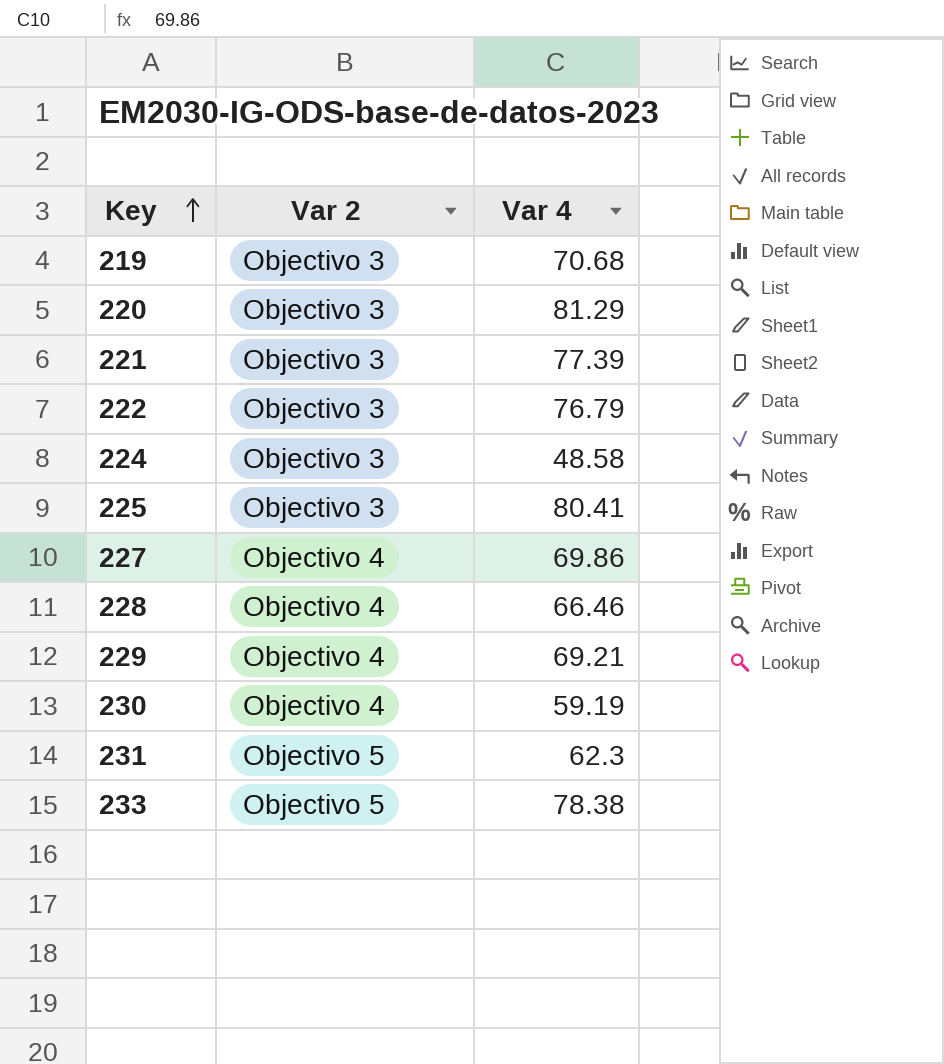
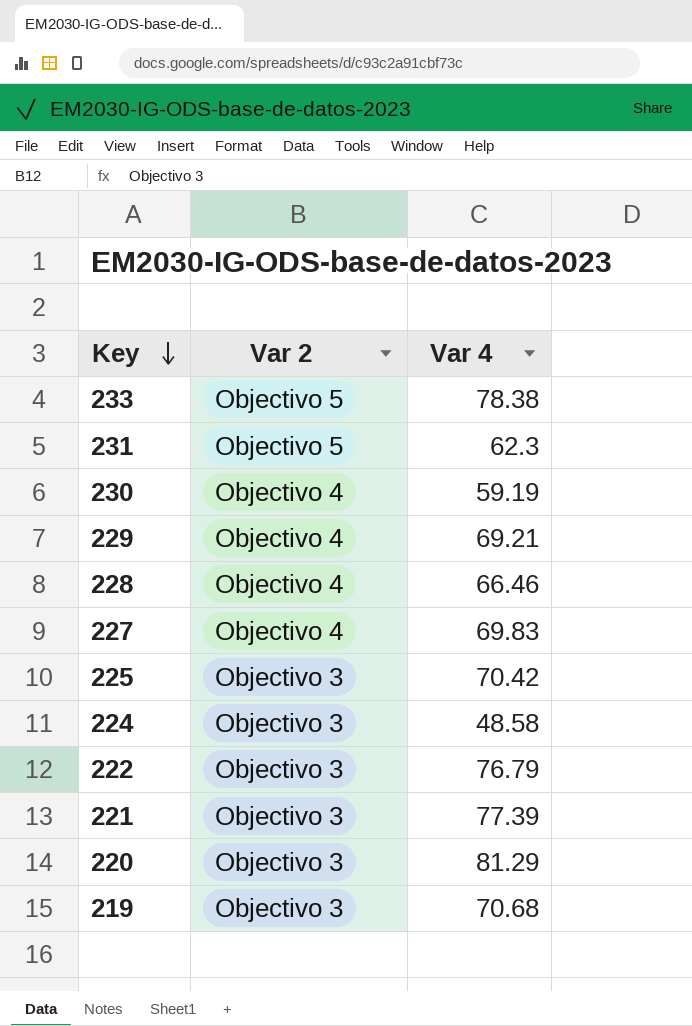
row order: Key ascending -> Key descending
227 | Var 4: 69.86 -> 69.83
225 | Var 4: 80.41 -> 70.42

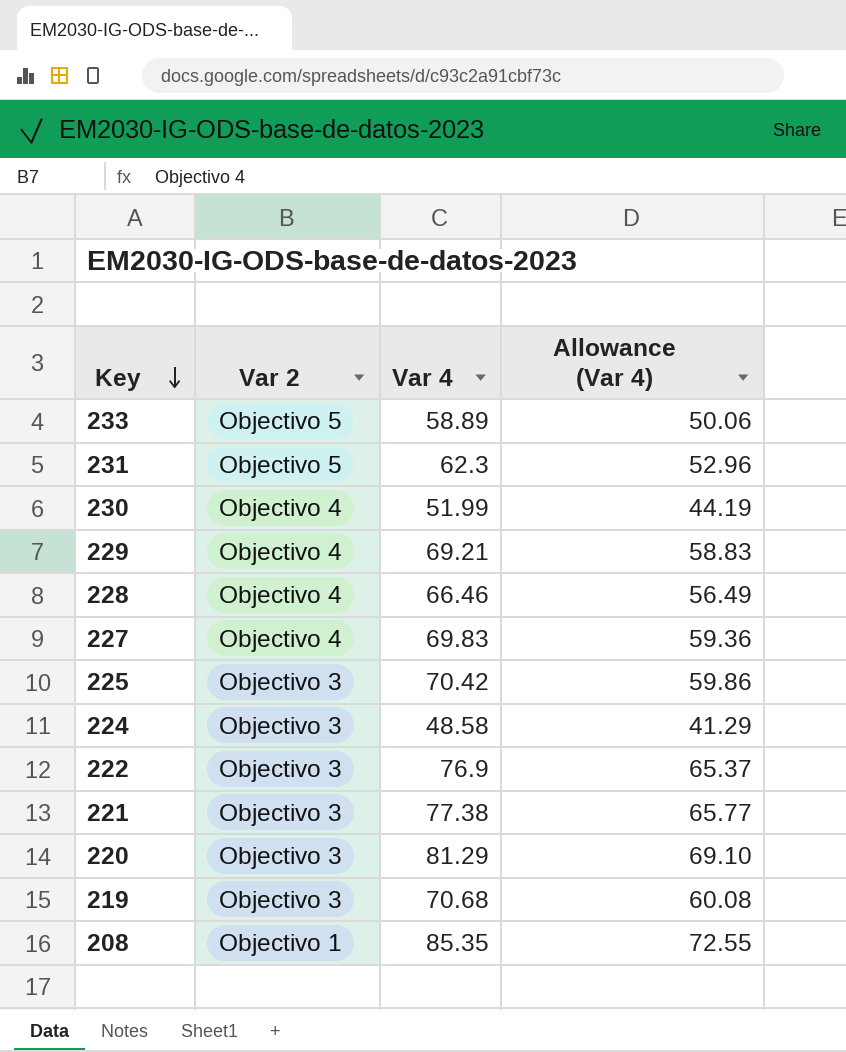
column Allowance (Var 4) | formula: none -> [Var 4] * 0.85
233 | Var 4: 78.38 -> 58.89
230 | Var 4: 59.19 -> 51.99
222 | Var 4: 76.79 -> 76.9
221 | Var 4: 77.39 -> 77.38
row 208: none -> Objectivo 1 | 85.35 | 72.55

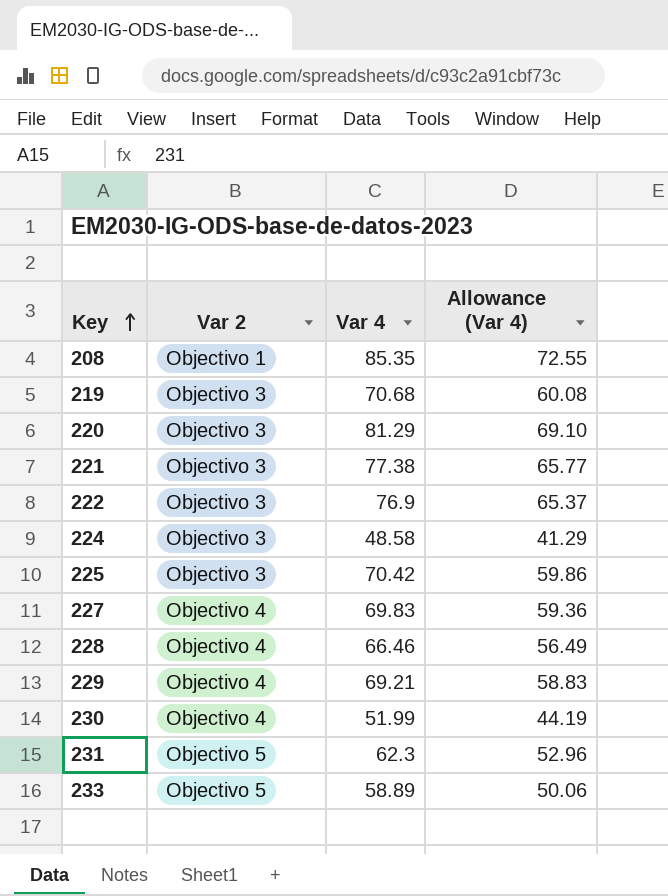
row order: Key descending -> Key ascending

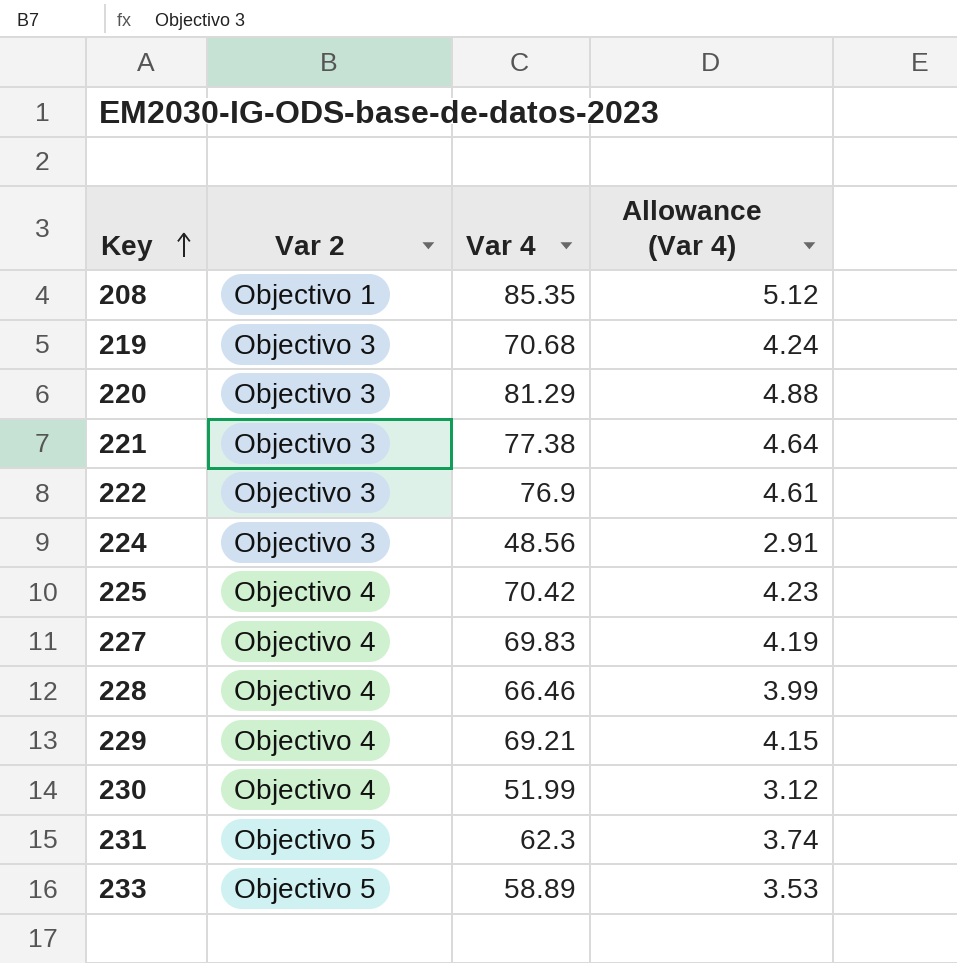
column Allowance (Var 4) | formula: [Var 4] * 0.85 -> [Var 4] * 0.06
224 | Var 4: 48.58 -> 48.56
225 | Var 2: Objectivo 3 -> Objectivo 4

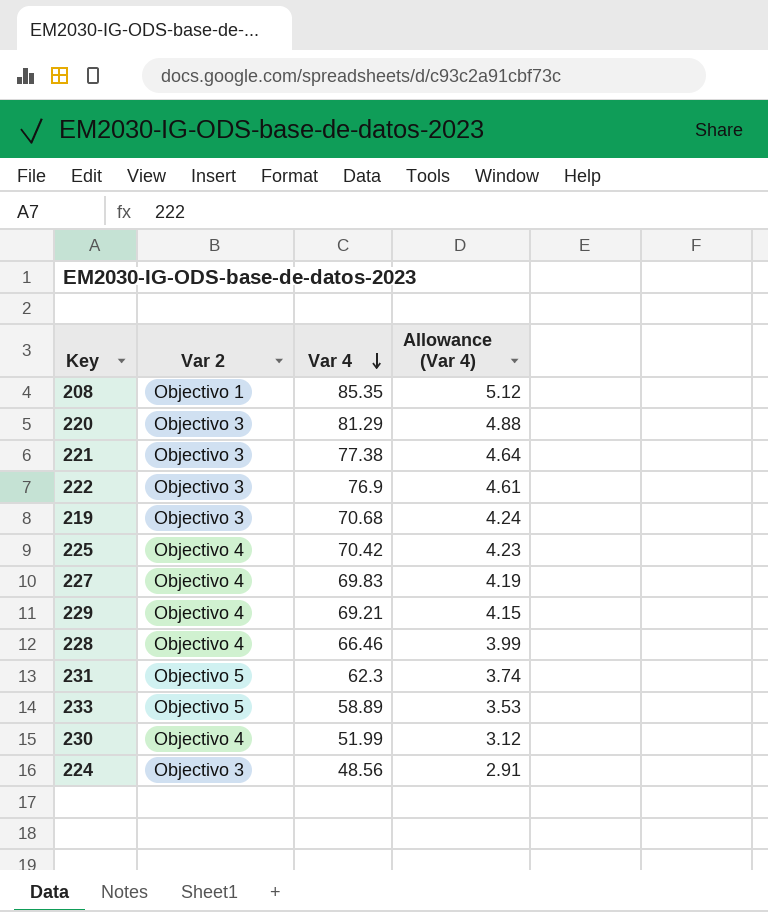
row order: Key ascending -> Var 4 descending

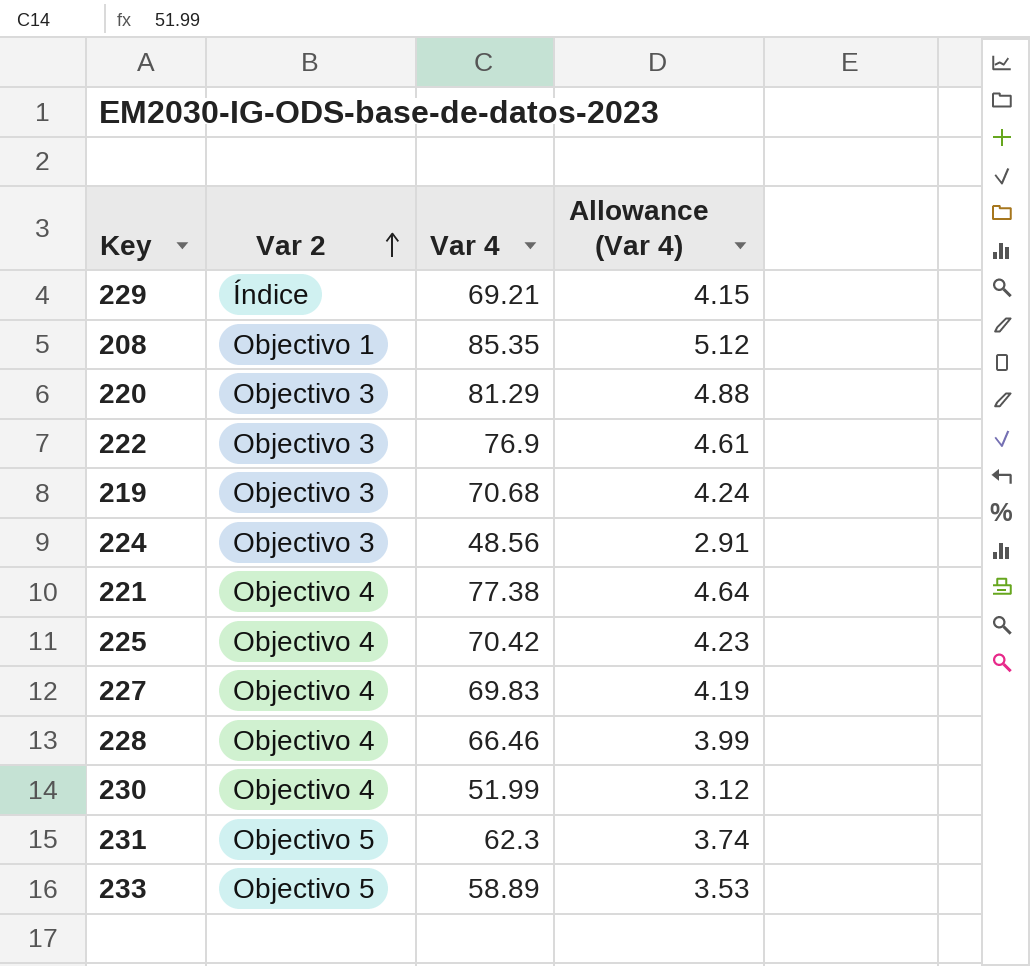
row order: Var 4 descending -> Var 2 ascending
229 | Var 2: Objectivo 4 -> Índice
221 | Var 2: Objectivo 3 -> Objectivo 4

